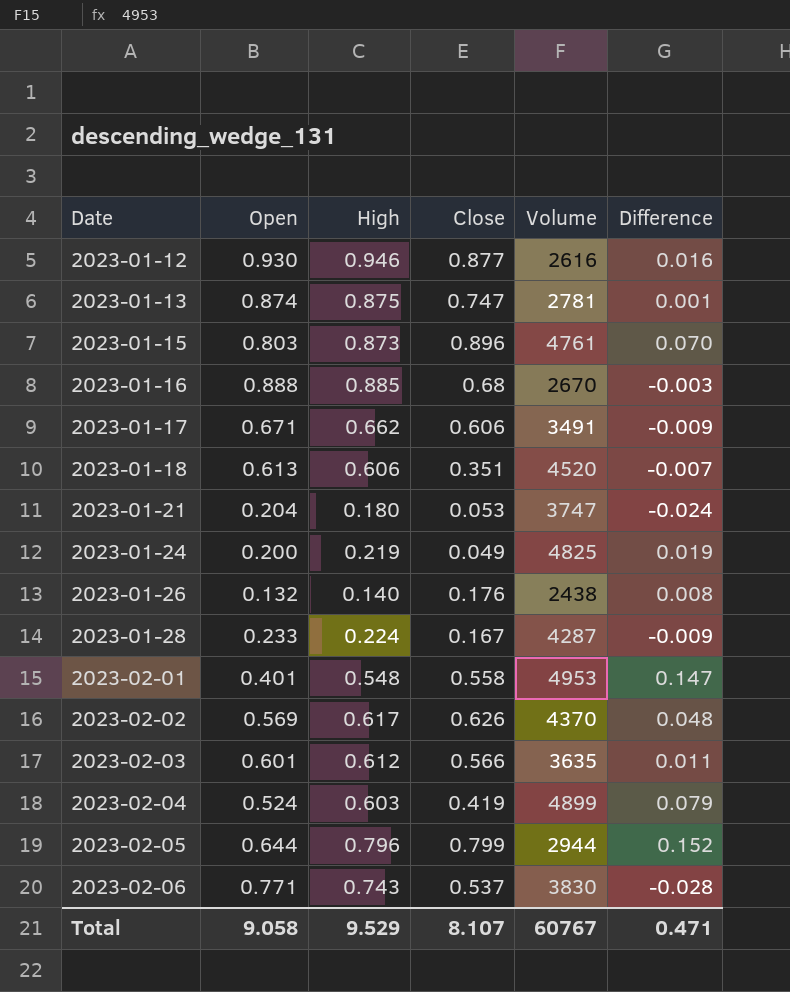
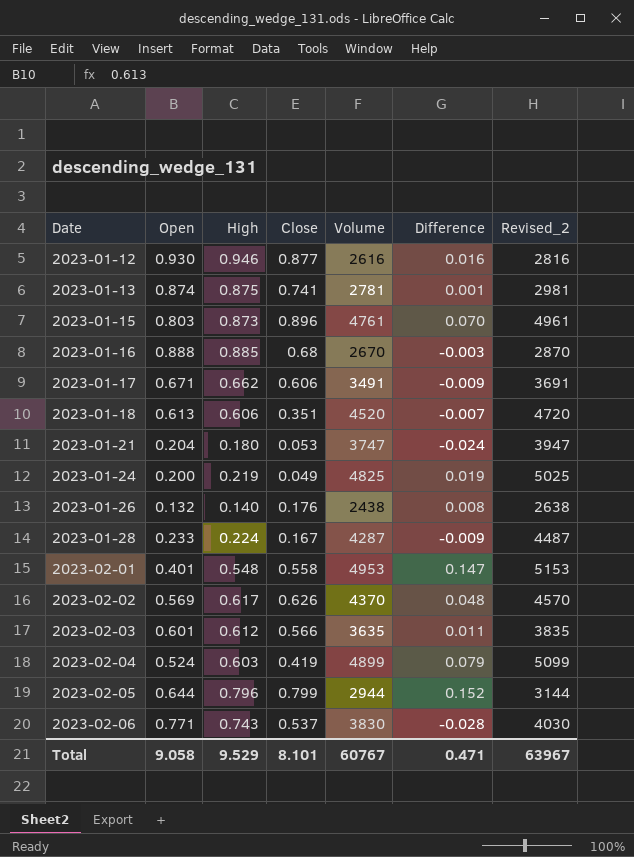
column Revised_2 | formula: none -> [Volume] + 200
2023-01-13 | Close: 0.747 -> 0.741
Total | Close: 8.107 -> 8.101

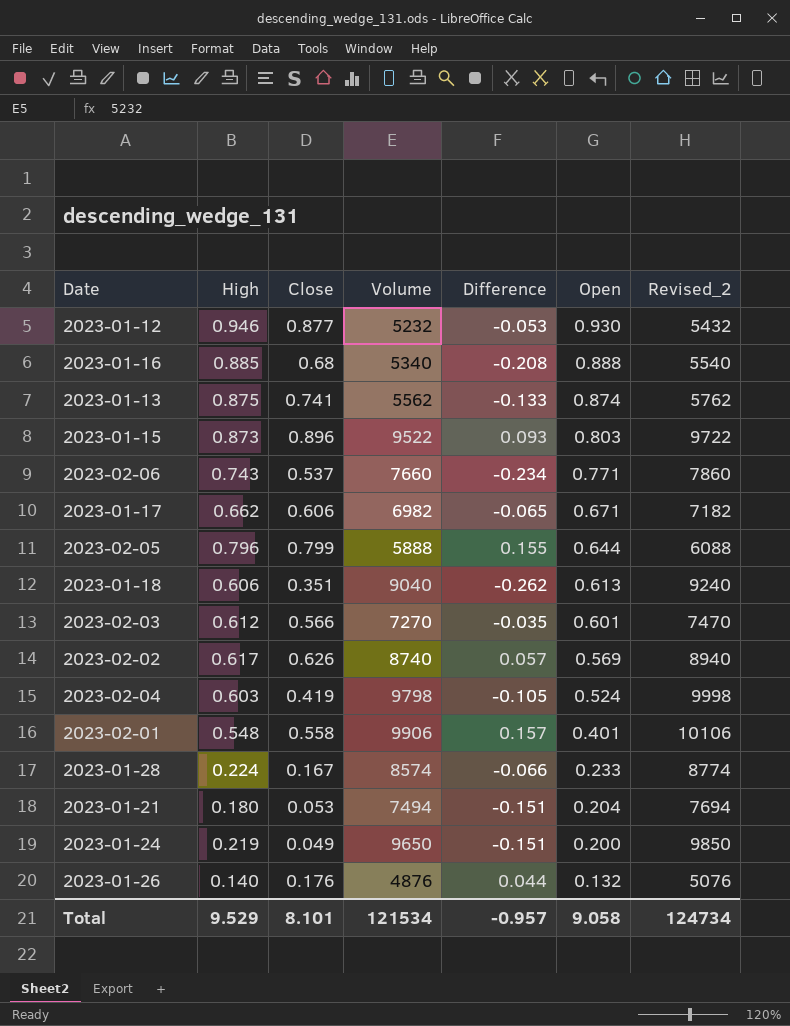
row order: Date ascending -> Open descending
column Difference | formula: [High] - [Open] -> [Close] - [Open]
column Open | position: 2 -> 6
2023-01-12 | Volume: 2616 -> 5232
2023-01-12 | Revised_2: 2816 -> 5432
2023-01-16 | Volume: 2670 -> 5340
2023-01-16 | Revised_2: 2870 -> 5540
2023-01-13 | Volume: 2781 -> 5562
2023-01-13 | Revised_2: 2981 -> 5762
2023-01-15 | Volume: 4761 -> 9522
2023-01-15 | Revised_2: 4961 -> 9722
2023-02-06 | Volume: 3830 -> 7660
2023-02-06 | Revised_2: 4030 -> 7860
2023-01-17 | Volume: 3491 -> 6982
2023-01-17 | Revised_2: 3691 -> 7182
2023-02-05 | Volume: 2944 -> 5888
2023-02-05 | Revised_2: 3144 -> 6088
2023-01-18 | Volume: 4520 -> 9040
2023-01-18 | Revised_2: 4720 -> 9240
2023-02-03 | Volume: 3635 -> 7270
2023-02-03 | Revised_2: 3835 -> 7470
2023-02-02 | Volume: 4370 -> 8740
2023-02-02 | Revised_2: 4570 -> 8940
2023-02-04 | Volume: 4899 -> 9798
2023-02-04 | Revised_2: 5099 -> 9998
2023-02-01 | Volume: 4953 -> 9906
2023-02-01 | Revised_2: 5153 -> 10106
2023-01-28 | Volume: 4287 -> 8574
2023-01-28 | Revised_2: 4487 -> 8774
2023-01-21 | Volume: 3747 -> 7494
2023-01-21 | Revised_2: 3947 -> 7694
2023-01-24 | Volume: 4825 -> 9650
2023-01-24 | Revised_2: 5025 -> 9850
2023-01-26 | Volume: 2438 -> 4876
2023-01-26 | Revised_2: 2638 -> 5076
Total | Volume: 60767 -> 121534
Total | Difference: 0.471 -> -0.957
Total | Revised_2: 63967 -> 124734

